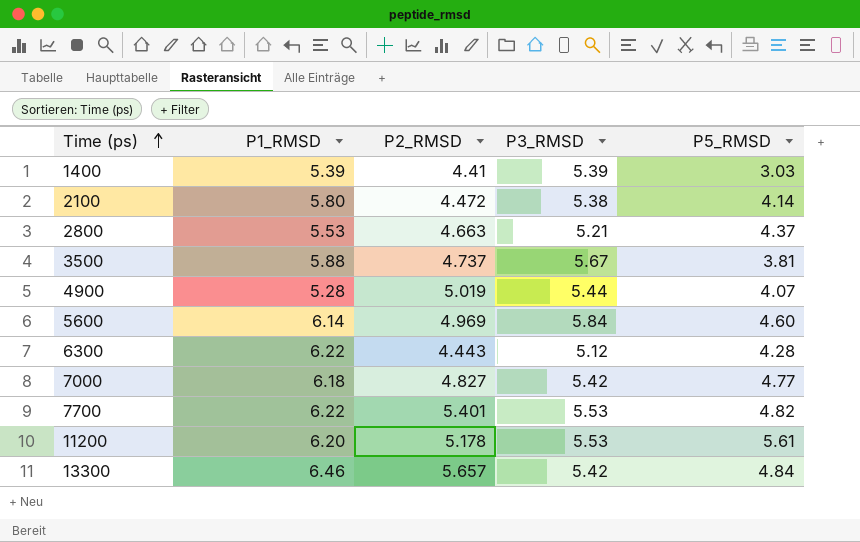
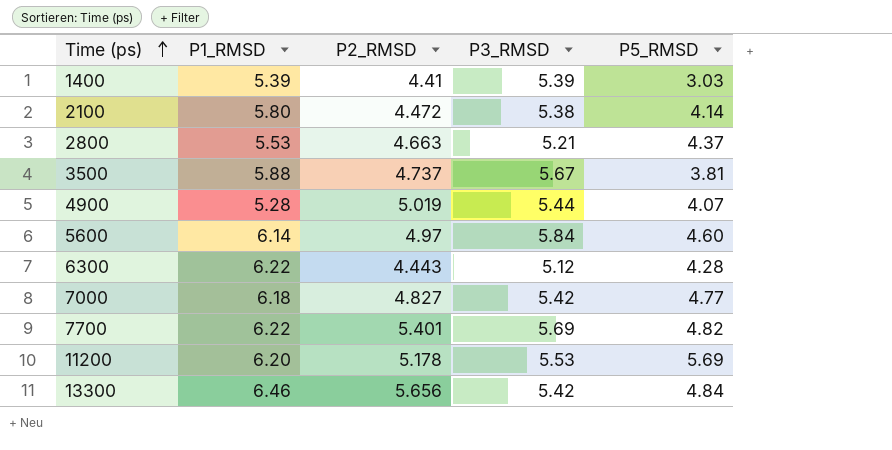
5600 | P2_RMSD: 4.969 -> 4.97
7700 | P3_RMSD: 5.53 -> 5.69
11200 | P5_RMSD: 5.61 -> 5.69
13300 | P2_RMSD: 5.657 -> 5.656

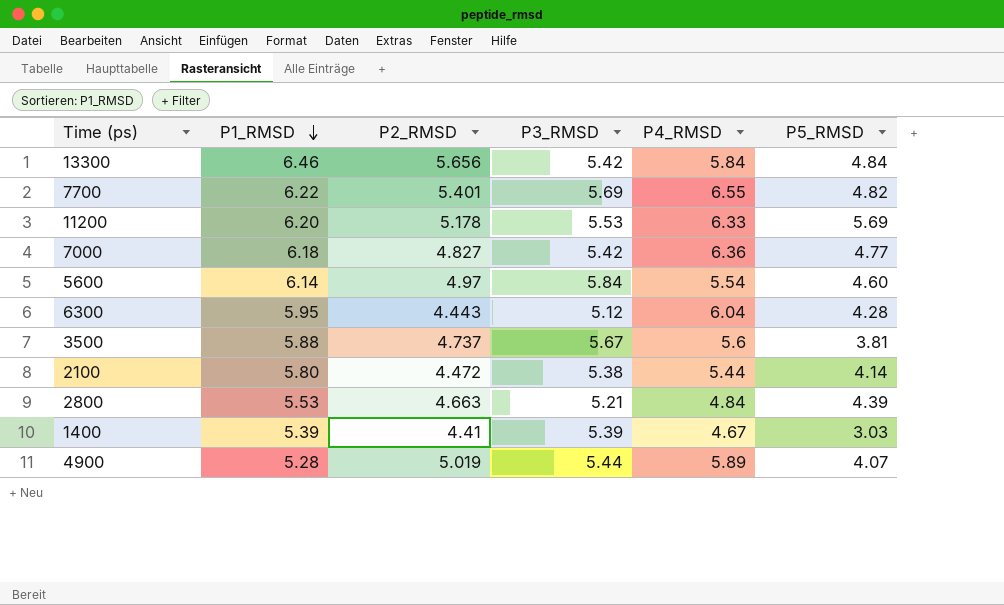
row order: Time (ps) ascending -> P1_RMSD descending
column P4_RMSD | position: none -> 5
6300 | P1_RMSD: 6.22 -> 5.95
2800 | P5_RMSD: 4.37 -> 4.39

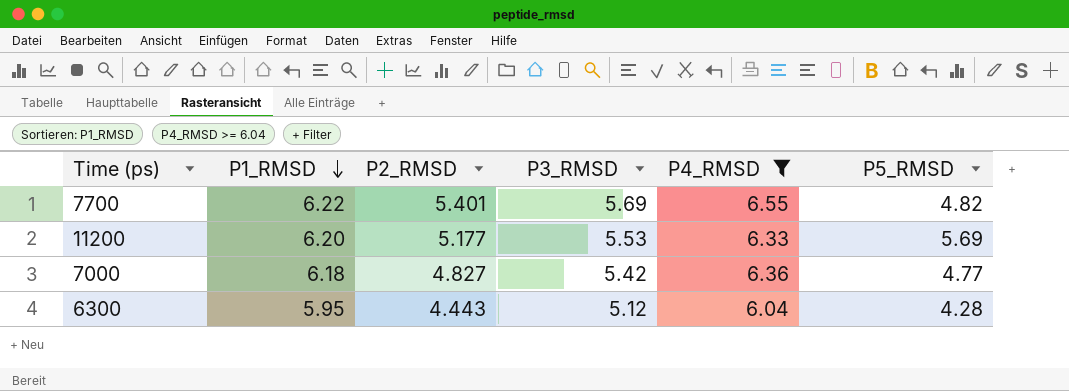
filter: none -> P4_RMSD >= 6.04
11200 | P2_RMSD: 5.178 -> 5.177

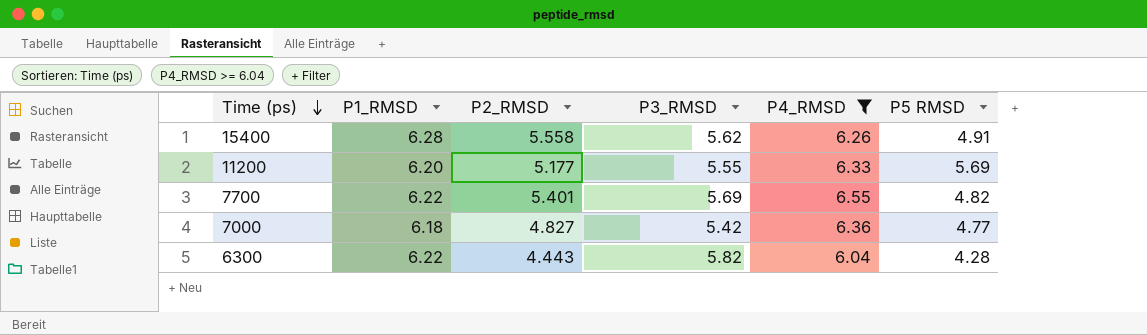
row order: P1_RMSD descending -> Time (ps) descending
column name: P5_RMSD -> P5 RMSD
row 15400: none -> 6.28 | 5.558 | 5.62 | 6.26 | 4.91
11200 | P3_RMSD: 5.53 -> 5.55
6300 | P1_RMSD: 5.95 -> 6.22
6300 | P3_RMSD: 5.12 -> 5.82

